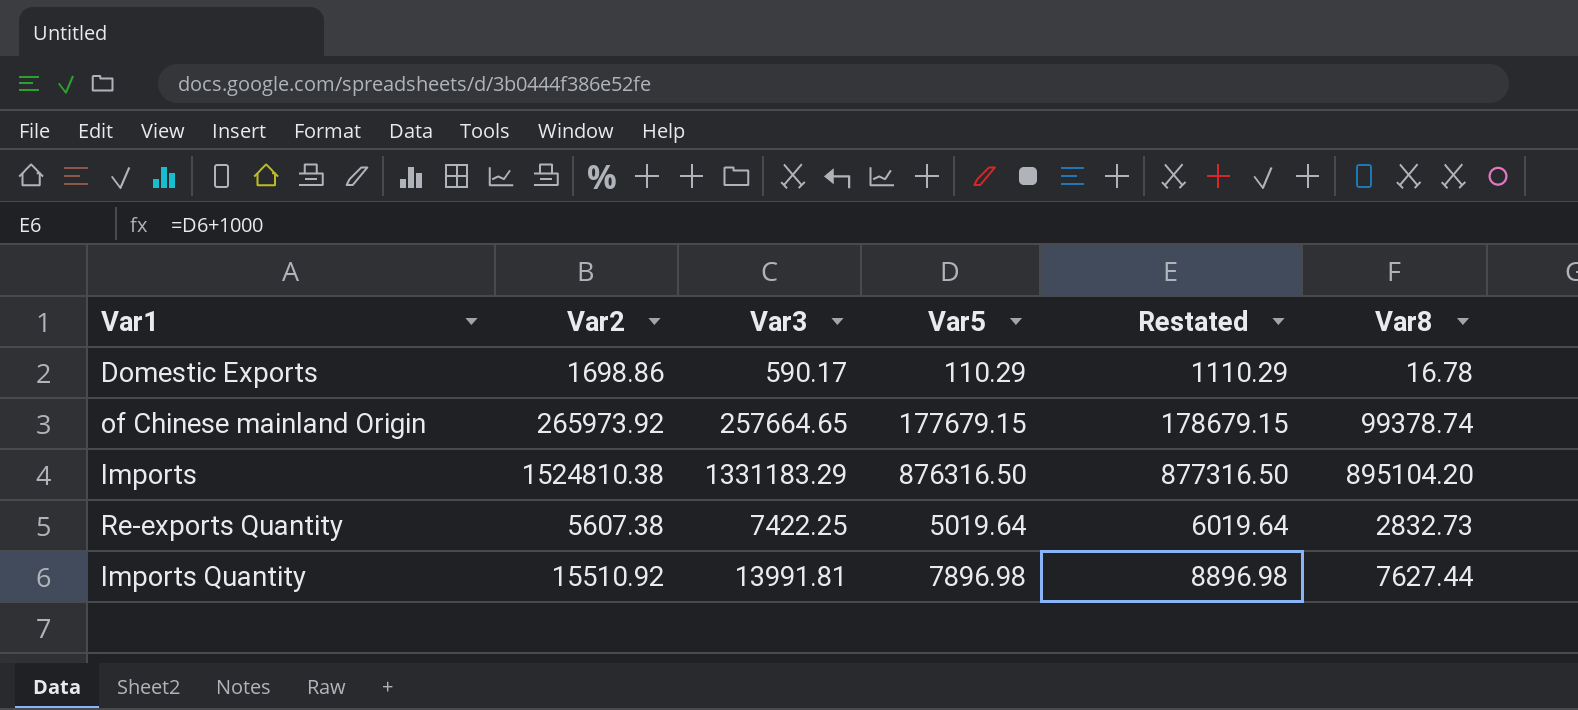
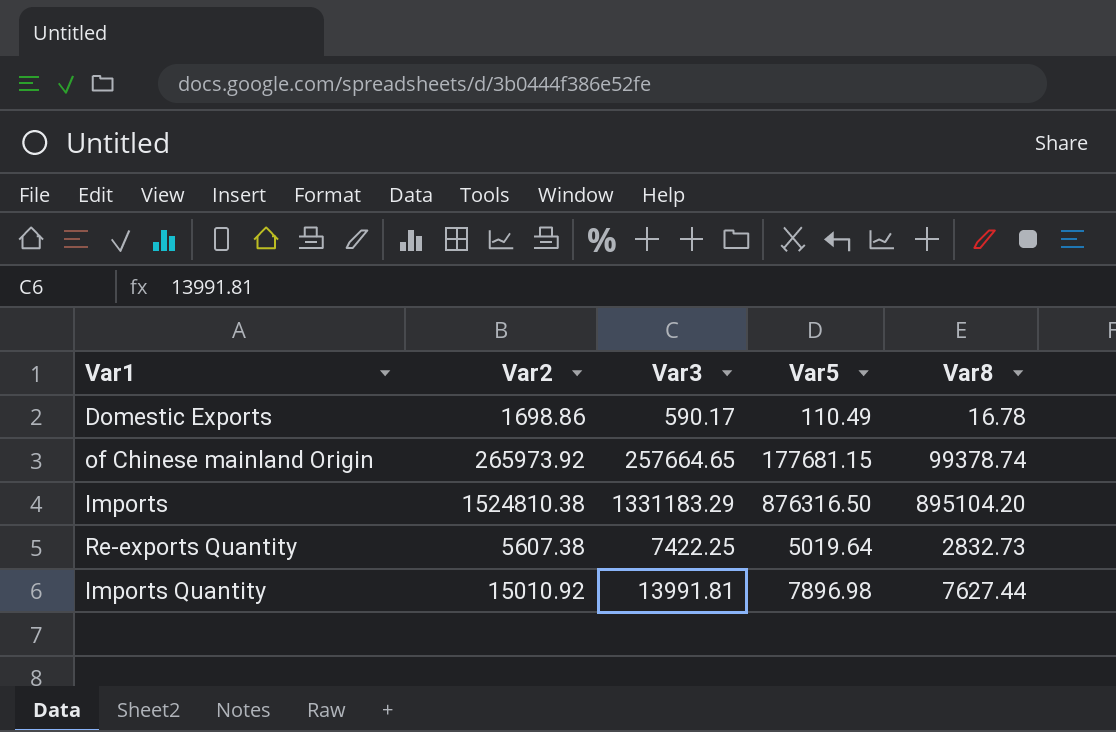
column Restated | formula: [Var5] + 1000 -> none
Domestic Exports | Var5: 110.29 -> 110.49
of Chinese mainland Origin | Var5: 177679.15 -> 177681.15
Imports Quantity | Var2: 15510.92 -> 15010.92

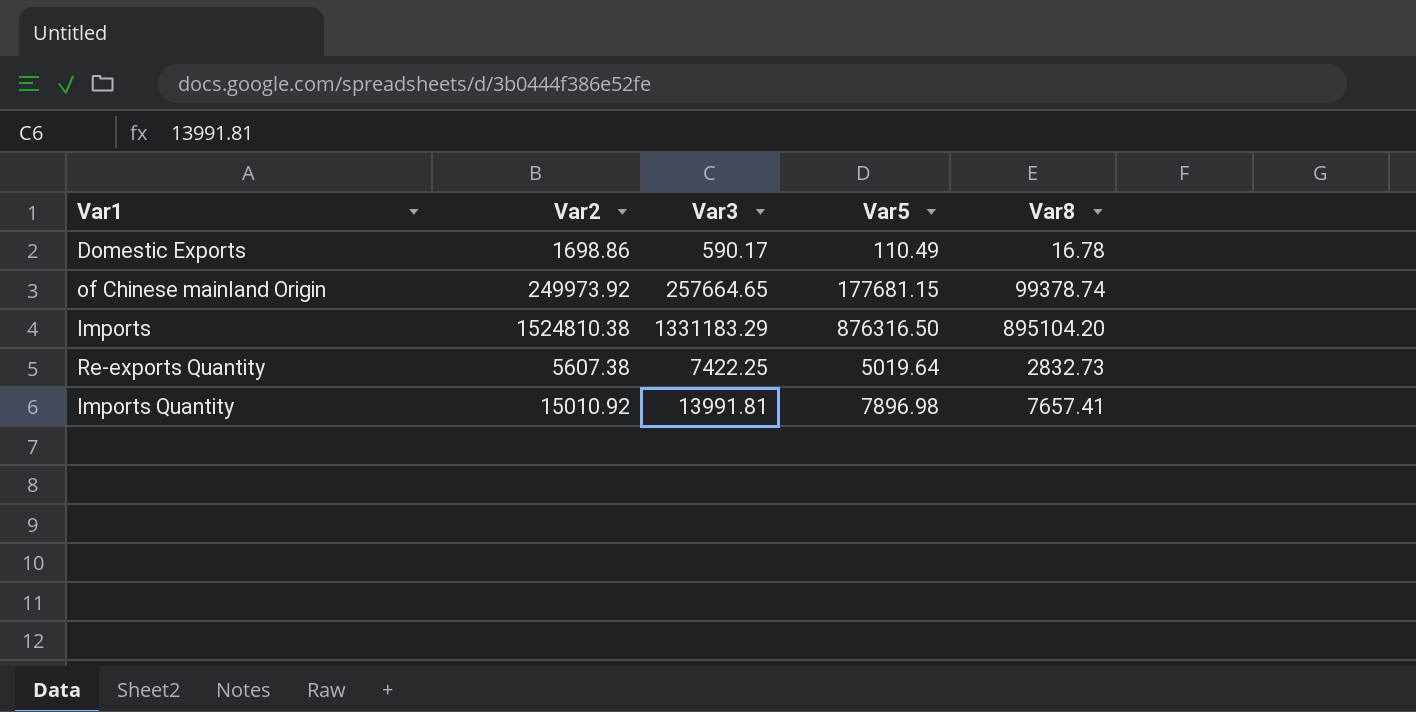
of Chinese mainland Origin | Var2: 265973.92 -> 249973.92
Imports Quantity | Var8: 7627.44 -> 7657.41

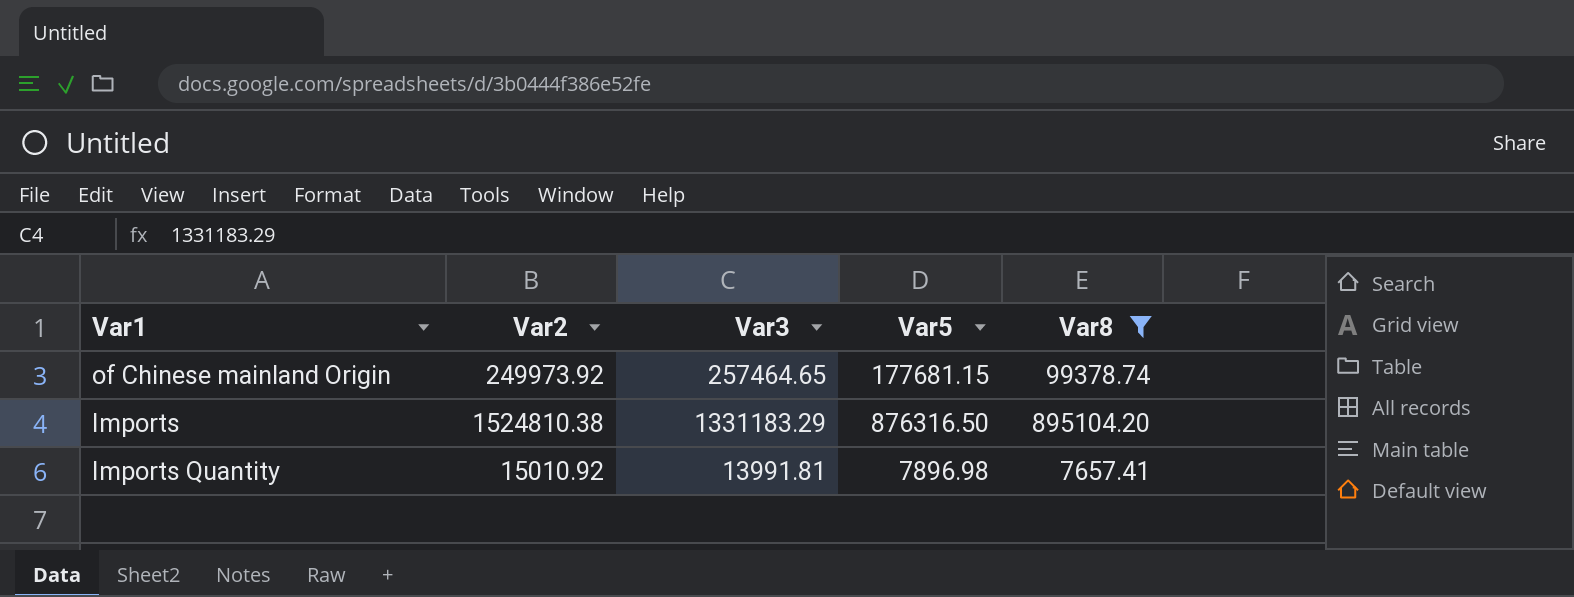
filter: none -> Var8 >= 7657.41
of Chinese mainland Origin | Var3: 257664.65 -> 257464.65

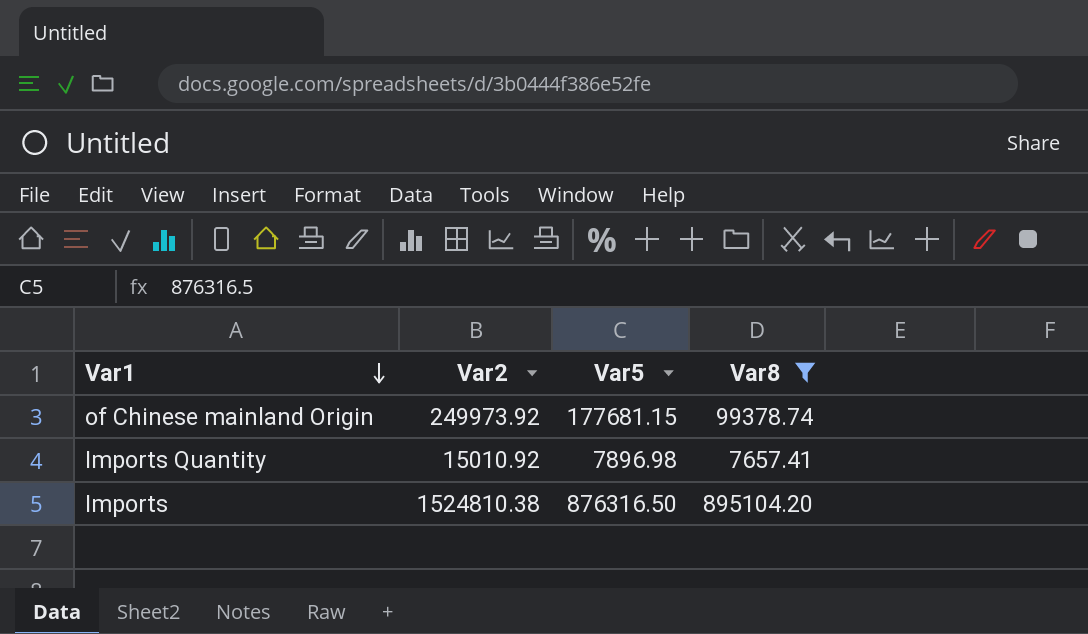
row order: none -> Var1 descending
column Var3 | position: 3 -> none

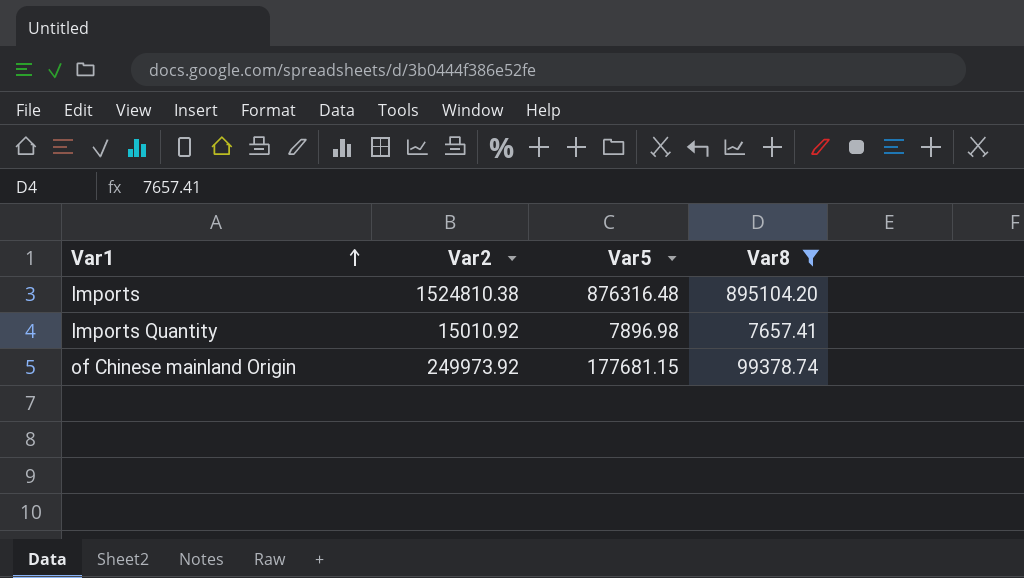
row order: Var1 descending -> Var1 ascending
Imports | Var5: 876316.50 -> 876316.48

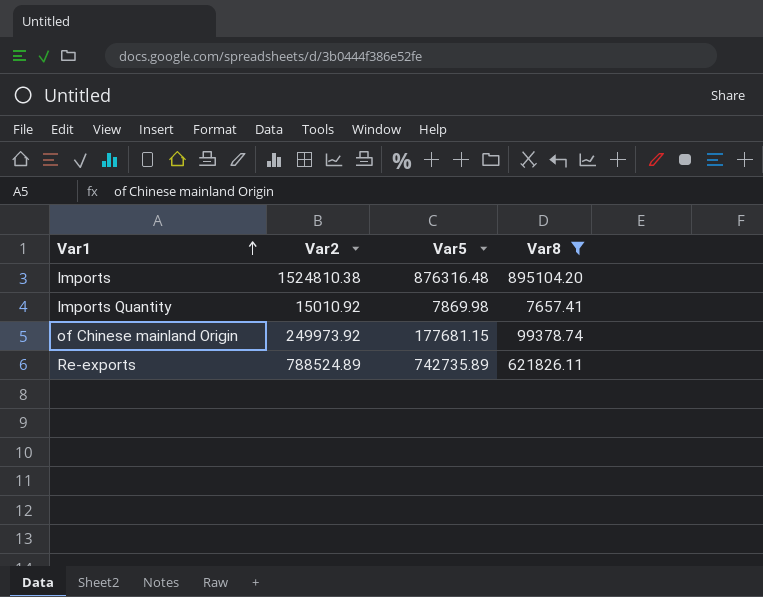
Imports Quantity | Var5: 7896.98 -> 7869.98
row Re-exports: none -> 788524.89 | 742735.89 | 621826.11

